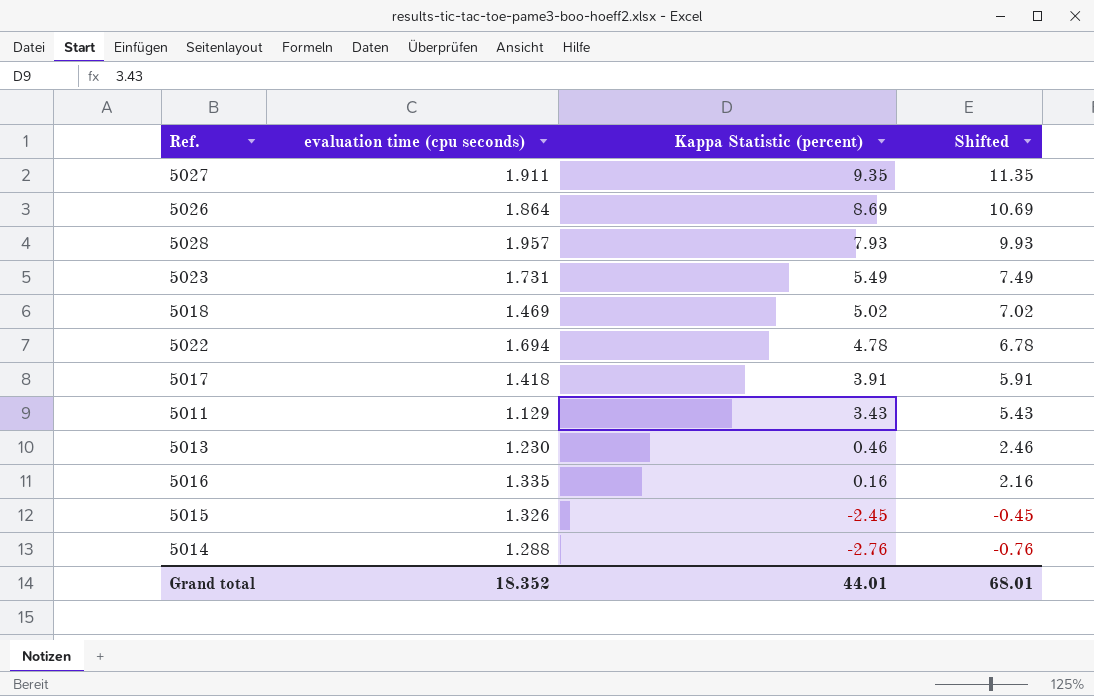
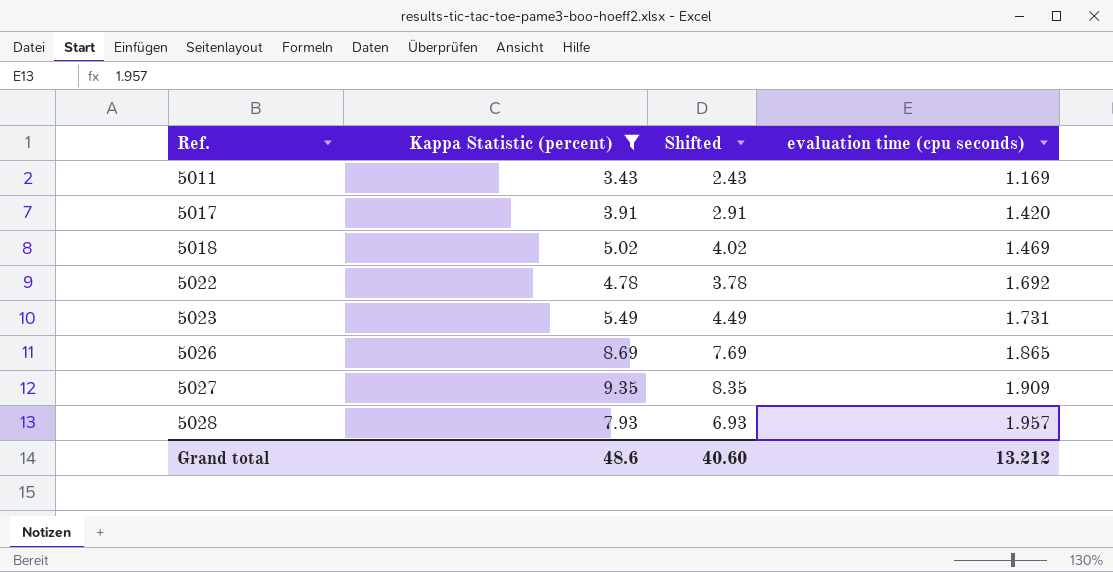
filter: none -> Kappa Statistic (percent) >= 3.43
row order: Kappa Statistic (percent) descending -> Ref. ascending
column Shifted | formula: [Kappa Statistic (percent)] + 2 -> [Kappa Statistic (percent)] - 1
column evaluation time (cpu seconds) | position: 2 -> 4
5011 | evaluation time (cpu seconds): 1.129 -> 1.169
5017 | evaluation time (cpu seconds): 1.418 -> 1.420
5022 | evaluation time (cpu seconds): 1.694 -> 1.692
5026 | evaluation time (cpu seconds): 1.864 -> 1.865
5027 | evaluation time (cpu seconds): 1.911 -> 1.909
Grand total | Kappa Statistic (percent): 44.01 -> 48.6
Grand total | Shifted: 68.01 -> 40.60
Grand total | evaluation time (cpu seconds): 18.352 -> 13.212

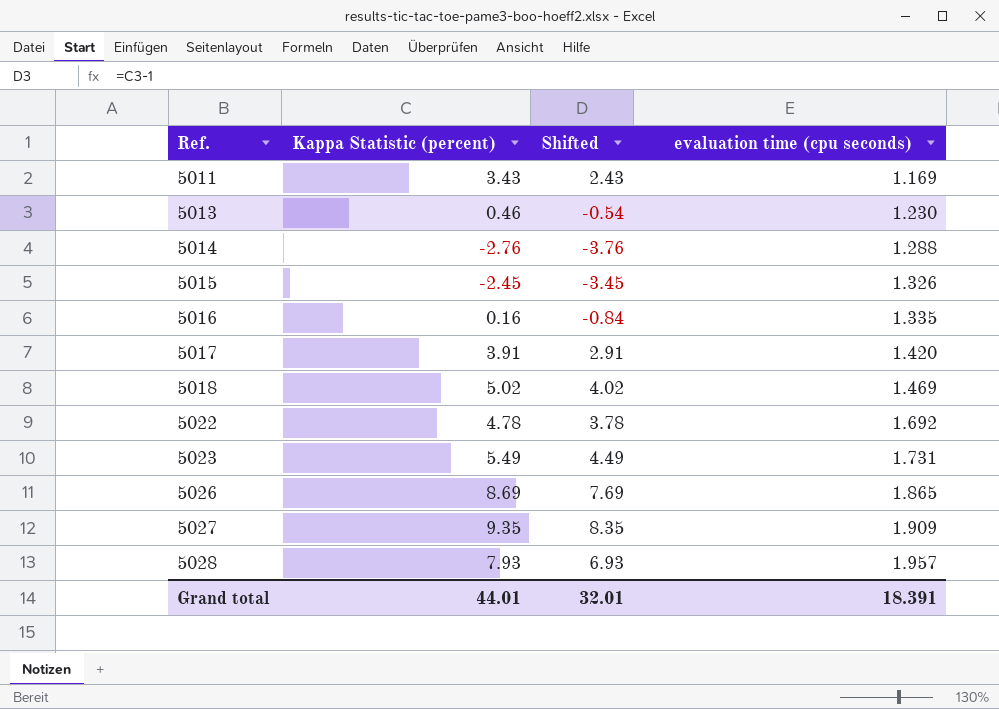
filter: Kappa Statistic (percent) >= 3.43 -> none
Grand total | Kappa Statistic (percent): 48.6 -> 44.01
Grand total | Shifted: 40.60 -> 32.01
Grand total | evaluation time (cpu seconds): 13.212 -> 18.391

